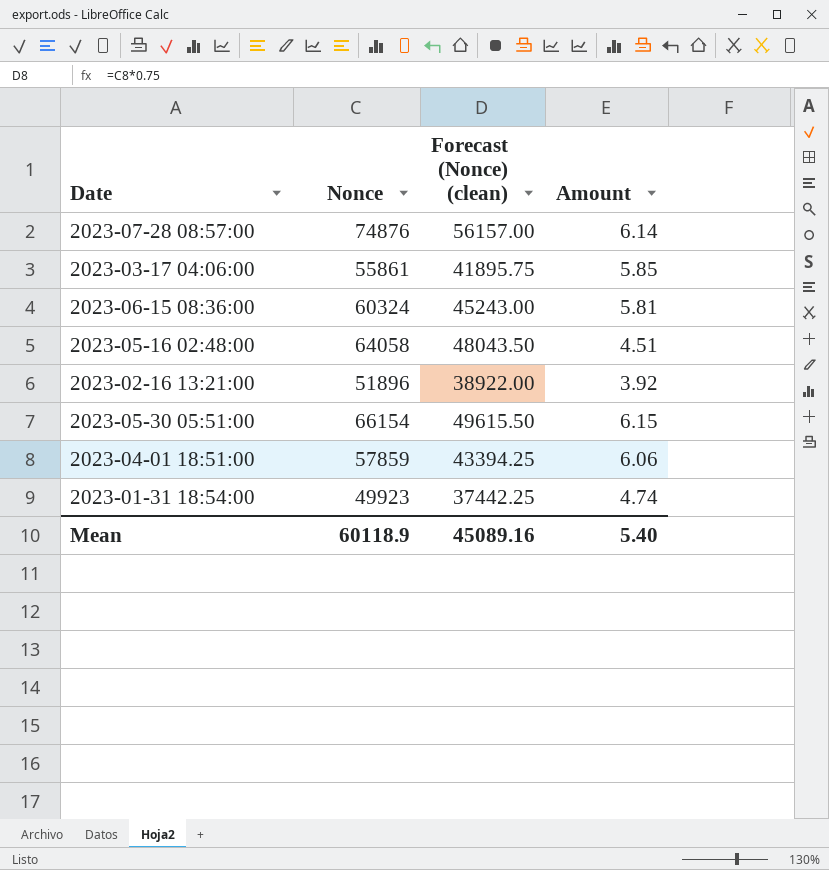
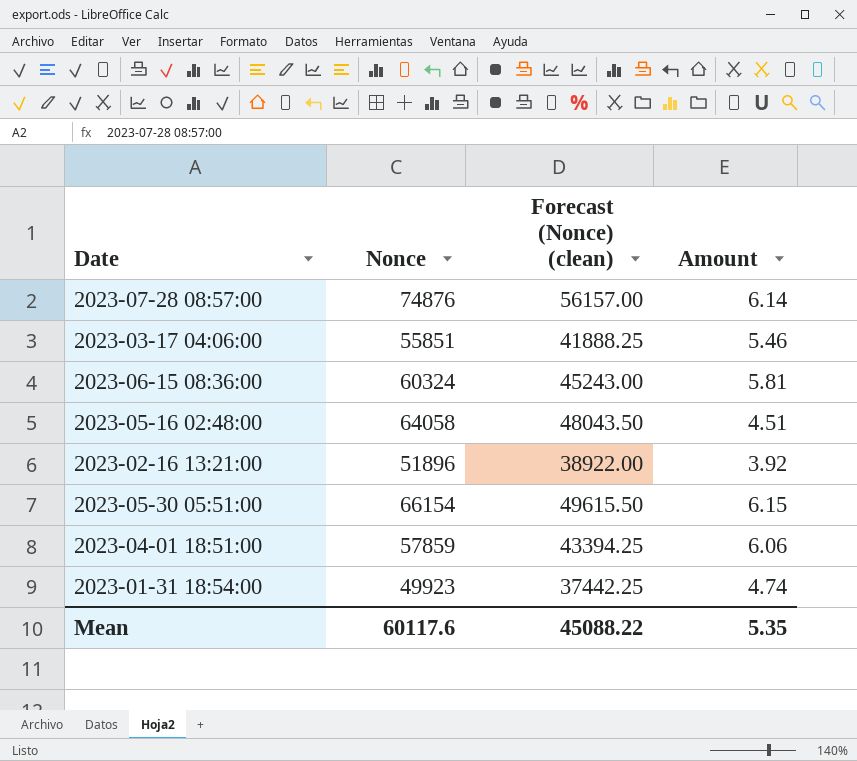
2023-03-17 04:06:00 | Nonce: 55861 -> 55851
2023-03-17 04:06:00 | Forecast (Nonce) (clean): 41895.75 -> 41888.25
2023-03-17 04:06:00 | Amount: 5.85 -> 5.46
Mean | Nonce: 60118.9 -> 60117.6
Mean | Forecast (Nonce) (clean): 45089.16 -> 45088.22
Mean | Amount: 5.40 -> 5.35

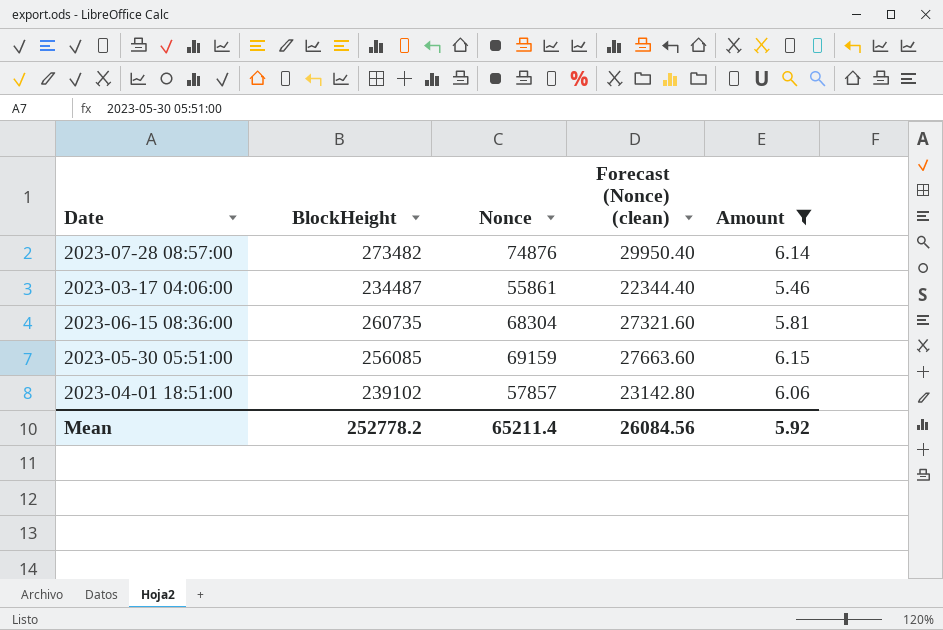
filter: none -> Amount >= 5.46
column BlockHeight | position: none -> 2
column Forecast (Nonce) (clean) | formula: [Nonce] * 0.75 -> [Nonce] * 0.4
2023-03-17 04:06:00 | Nonce: 55851 -> 55861
2023-06-15 08:36:00 | Nonce: 60324 -> 68304
2023-05-30 05:51:00 | Nonce: 66154 -> 69159
2023-04-01 18:51:00 | Nonce: 57859 -> 57857
Mean | Nonce: 60117.6 -> 65211.4
Mean | Forecast (Nonce) (clean): 45088.22 -> 26084.56
Mean | Amount: 5.35 -> 5.92

